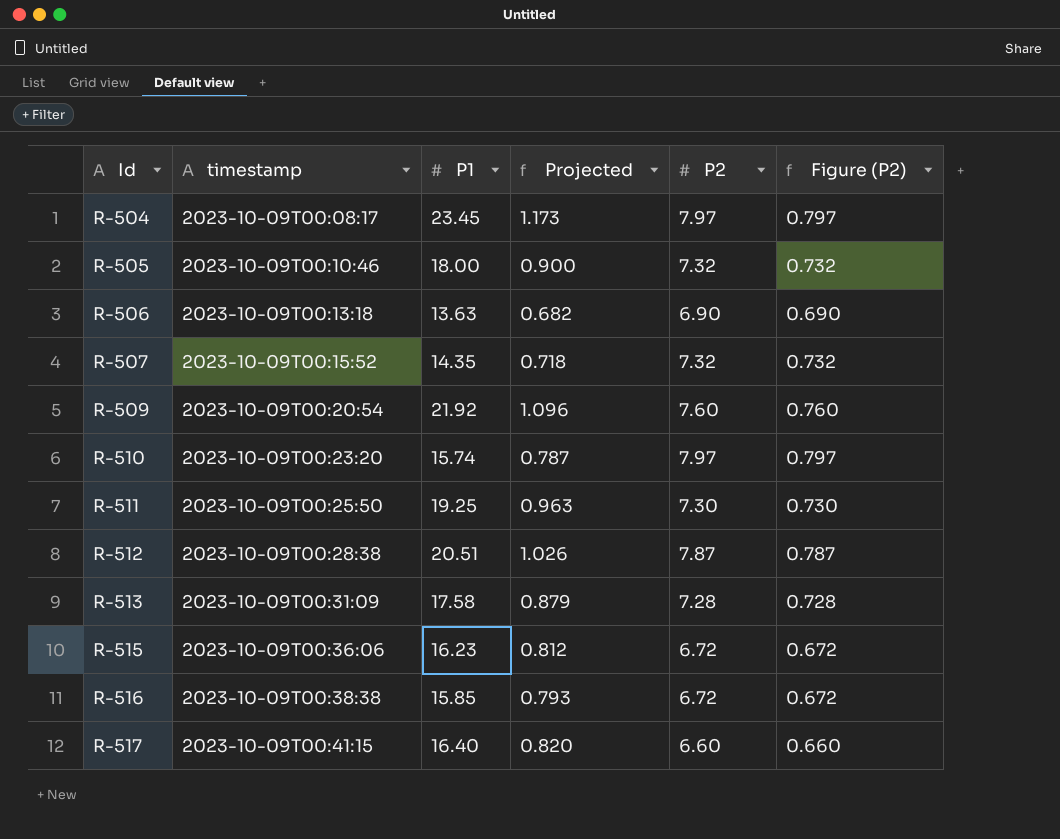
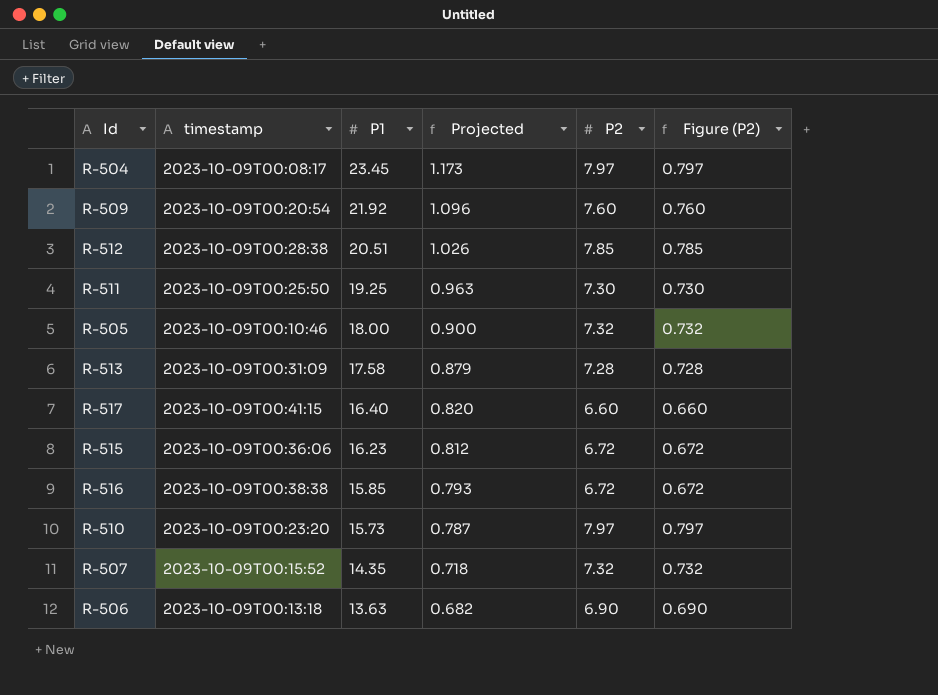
row order: Id ascending -> P1 descending
R-512 | P2: 7.87 -> 7.85
R-512 | Figure (P2): 0.787 -> 0.785
R-510 | P1: 15.74 -> 15.73

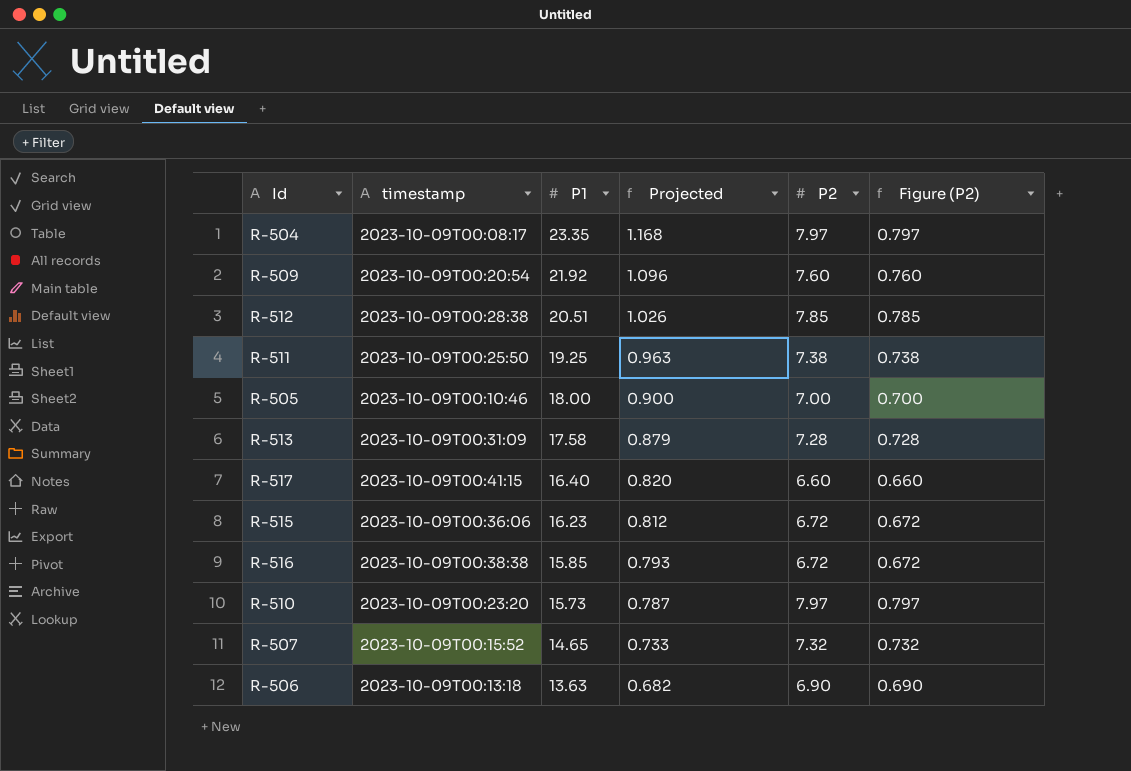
R-504 | P1: 23.45 -> 23.35
R-504 | Projected: 1.173 -> 1.168
R-511 | P2: 7.30 -> 7.38
R-511 | Figure (P2): 0.730 -> 0.738
R-505 | P2: 7.32 -> 7.00
R-505 | Figure (P2): 0.732 -> 0.700
R-507 | P1: 14.35 -> 14.65
R-507 | Projected: 0.718 -> 0.733

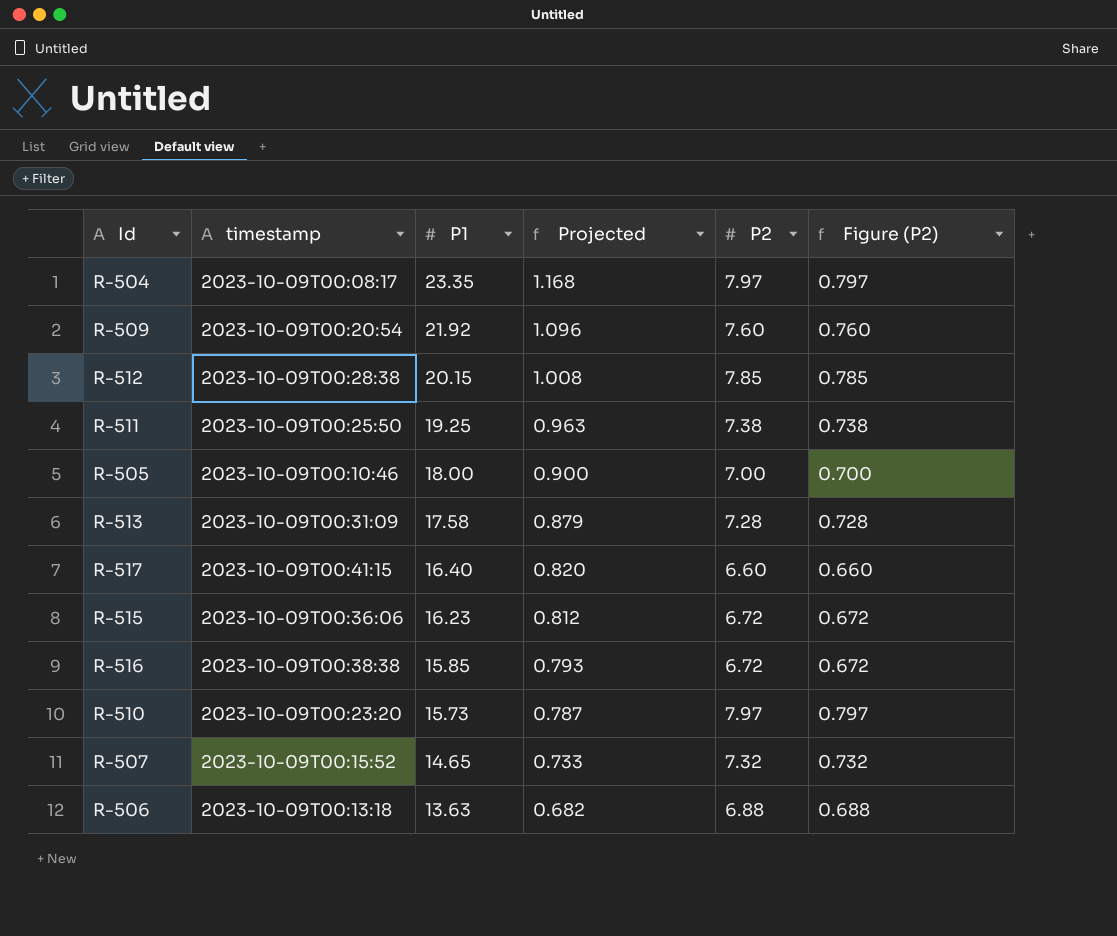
R-512 | P1: 20.51 -> 20.15
R-512 | Projected: 1.026 -> 1.008
R-506 | P2: 6.90 -> 6.88
R-506 | Figure (P2): 0.690 -> 0.688

